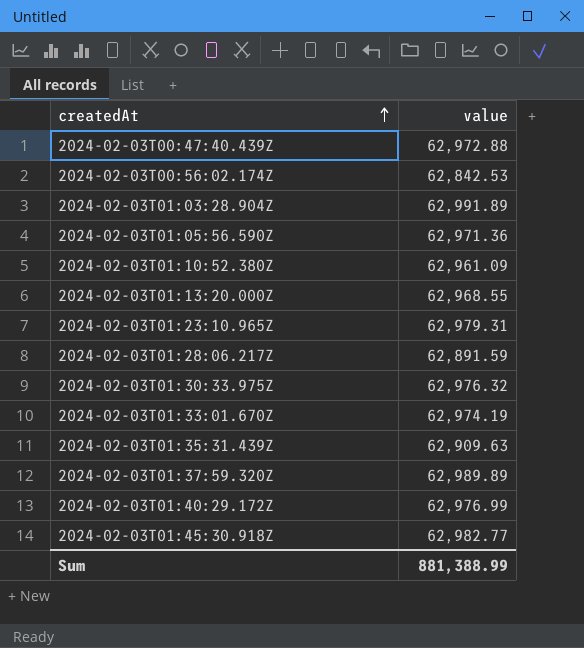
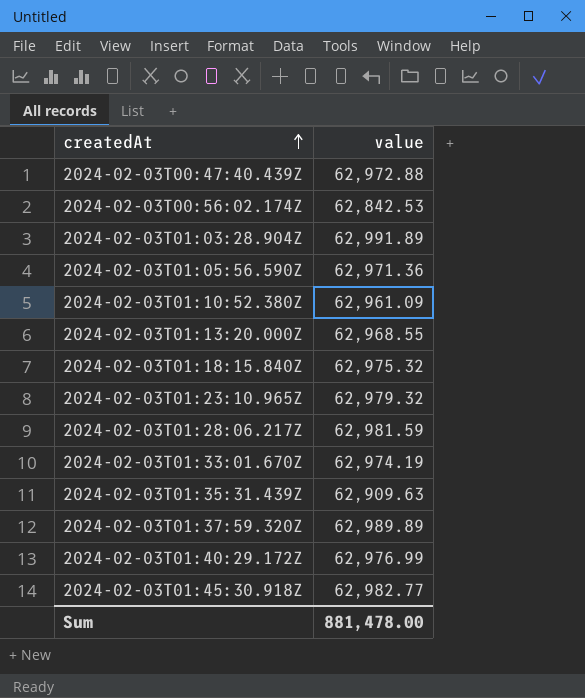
row 2024-02-03T01:30:33.975Z: 62,976.32 -> none
row 2024-02-03T01:18:15.840Z: none -> 62,975.32
2024-02-03T01:23:10.965Z | value: 62,979.31 -> 62,979.32
2024-02-03T01:28:06.217Z | value: 62,891.59 -> 62,981.59
Sum | value: 881,388.99 -> 881,478.00

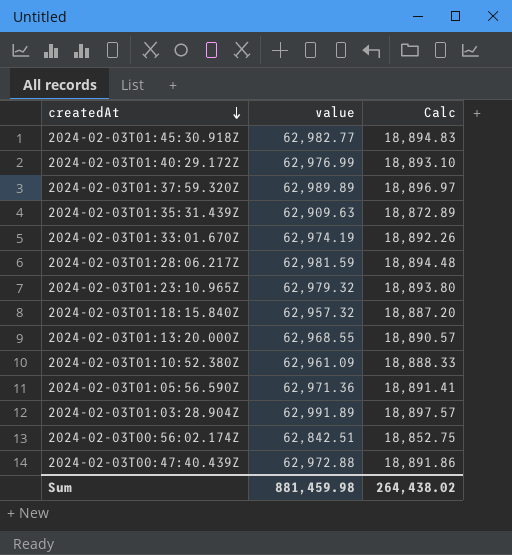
row order: createdAt ascending -> createdAt descending
column Calc | formula: none -> [value] * 0.3
2024-02-03T01:18:15.840Z | value: 62,975.32 -> 62,957.32
2024-02-03T00:56:02.174Z | value: 62,842.53 -> 62,842.51
Sum | value: 881,478.00 -> 881,459.98

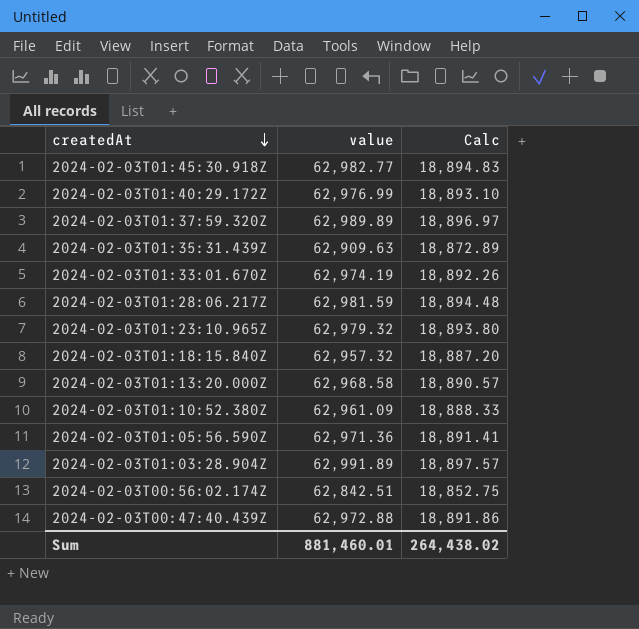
2024-02-03T01:13:20.000Z | value: 62,968.55 -> 62,968.58
Sum | value: 881,459.98 -> 881,460.01

